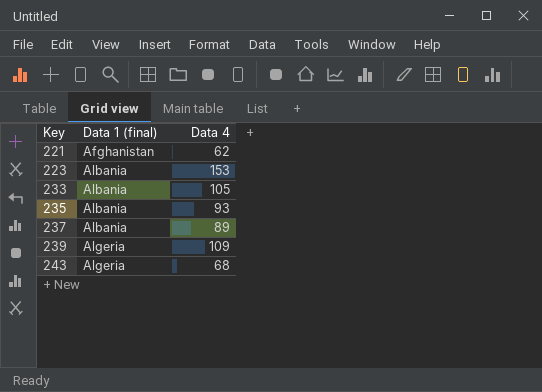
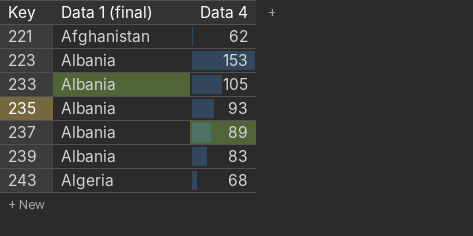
239 | Data 1 (final): Algeria -> Albania
239 | Data 4: 109 -> 83

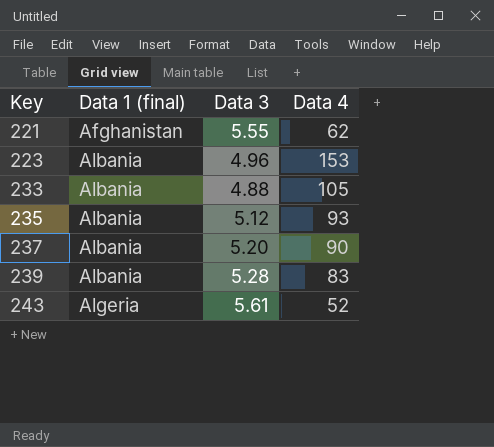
column Data 3 | position: none -> 3
237 | Data 4: 89 -> 90
243 | Data 4: 68 -> 52

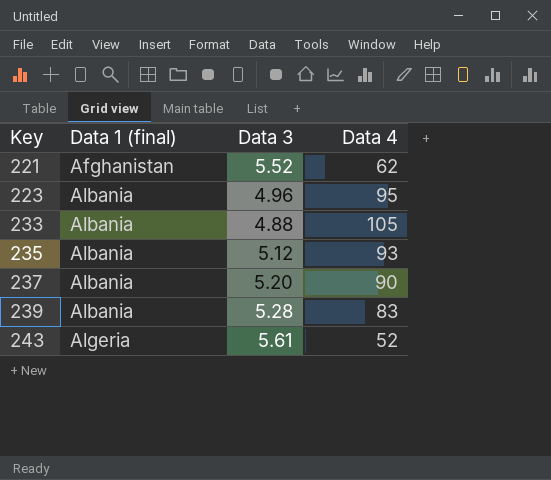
221 | Data 3: 5.55 -> 5.52
223 | Data 4: 153 -> 95

